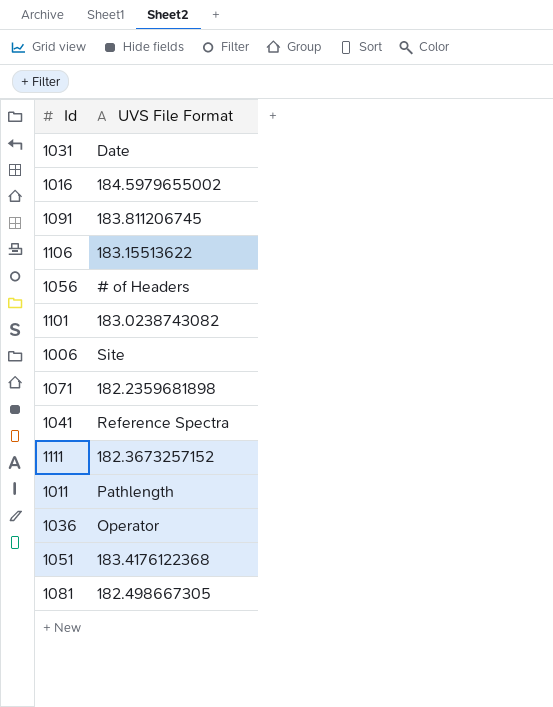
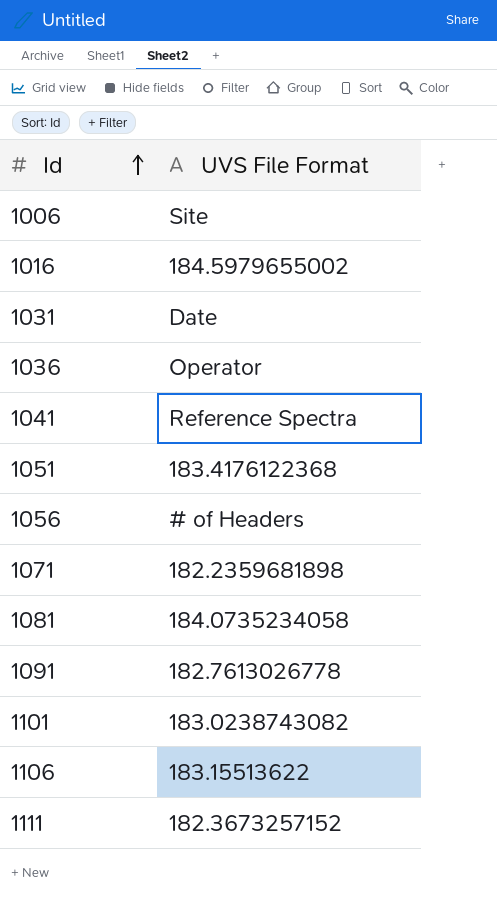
row order: none -> Id ascending
row 1011: Pathlength -> none
1081 | UVS File Format: 182.498667305 -> 184.0735234058
1091 | UVS File Format: 183.811206745 -> 182.7613026778

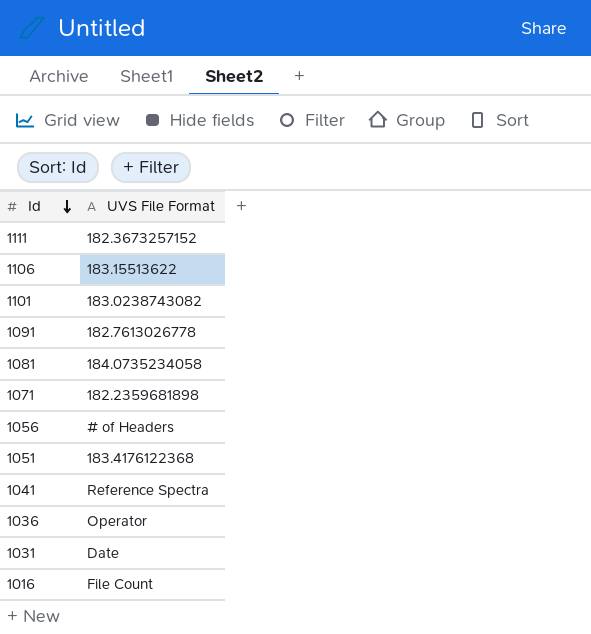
row order: Id ascending -> Id descending
row 1006: Site -> none
1016 | UVS File Format: 184.5979655002 -> File Count

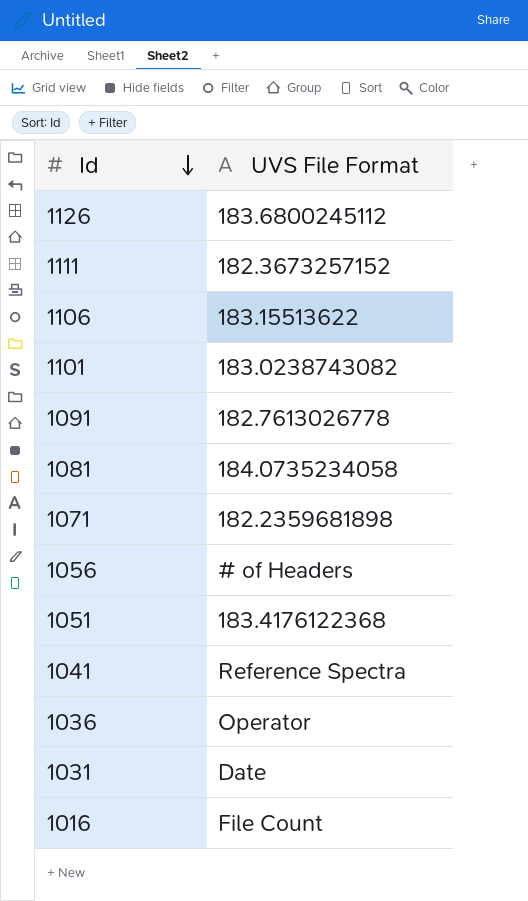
row 1126: none -> 183.6800245112

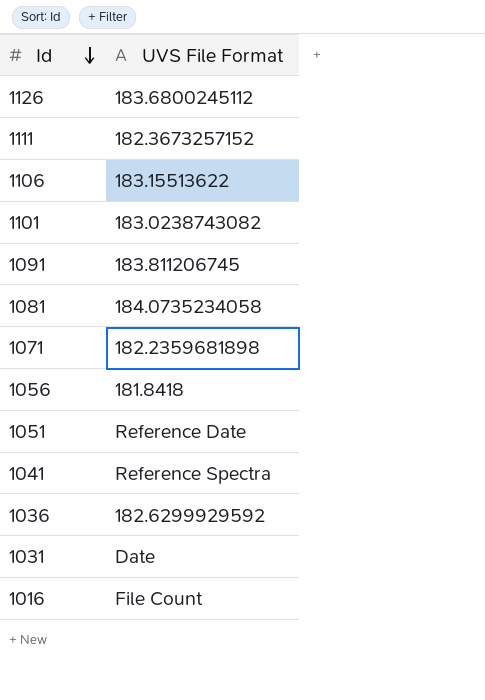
1091 | UVS File Format: 182.7613026778 -> 183.811206745
1056 | UVS File Format: # of Headers -> 181.8418
1051 | UVS File Format: 183.4176122368 -> Reference Date
1036 | UVS File Format: Operator -> 182.6299929592

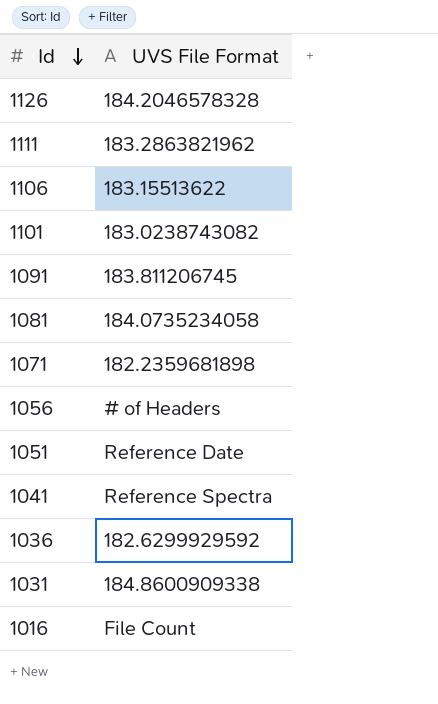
1126 | UVS File Format: 183.6800245112 -> 184.2046578328
1111 | UVS File Format: 182.3673257152 -> 183.2863821962
1056 | UVS File Format: 181.8418 -> # of Headers
1031 | UVS File Format: Date -> 184.8600909338

